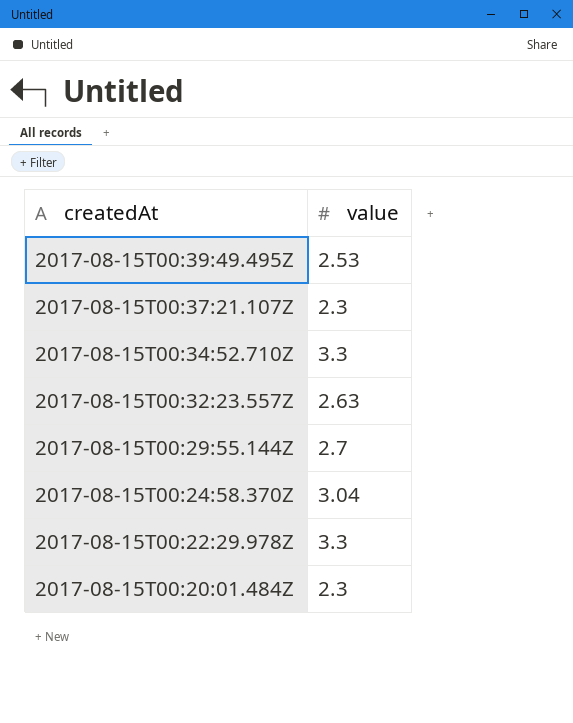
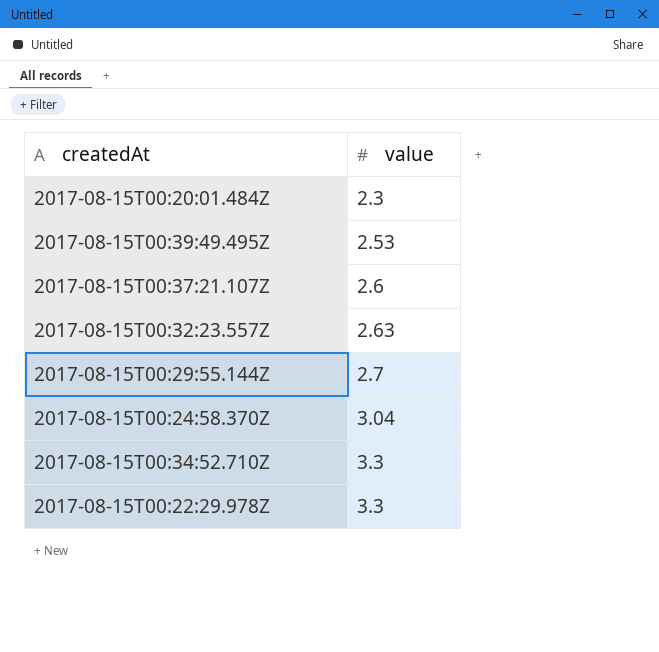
row order: createdAt descending -> value ascending
2017-08-15T00:37:21.107Z | value: 2.3 -> 2.6

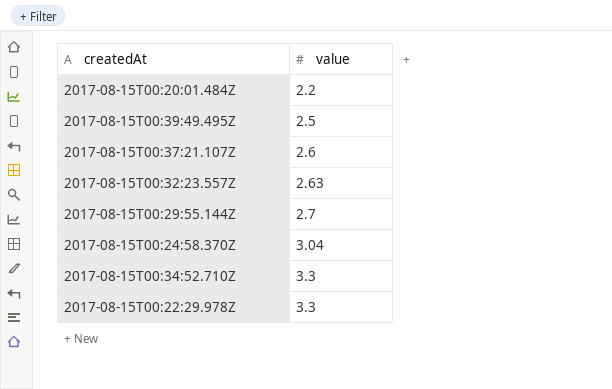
2017-08-15T00:20:01.484Z | value: 2.3 -> 2.2
2017-08-15T00:39:49.495Z | value: 2.53 -> 2.5

